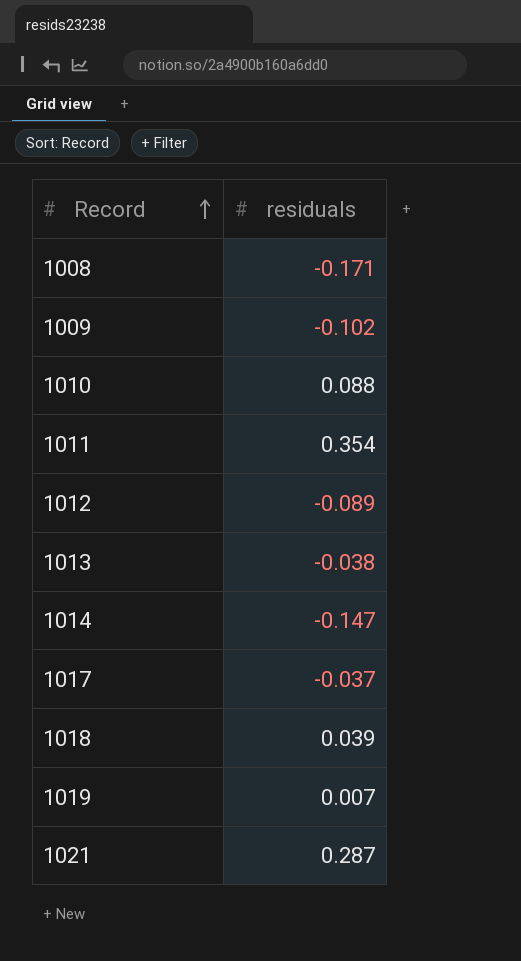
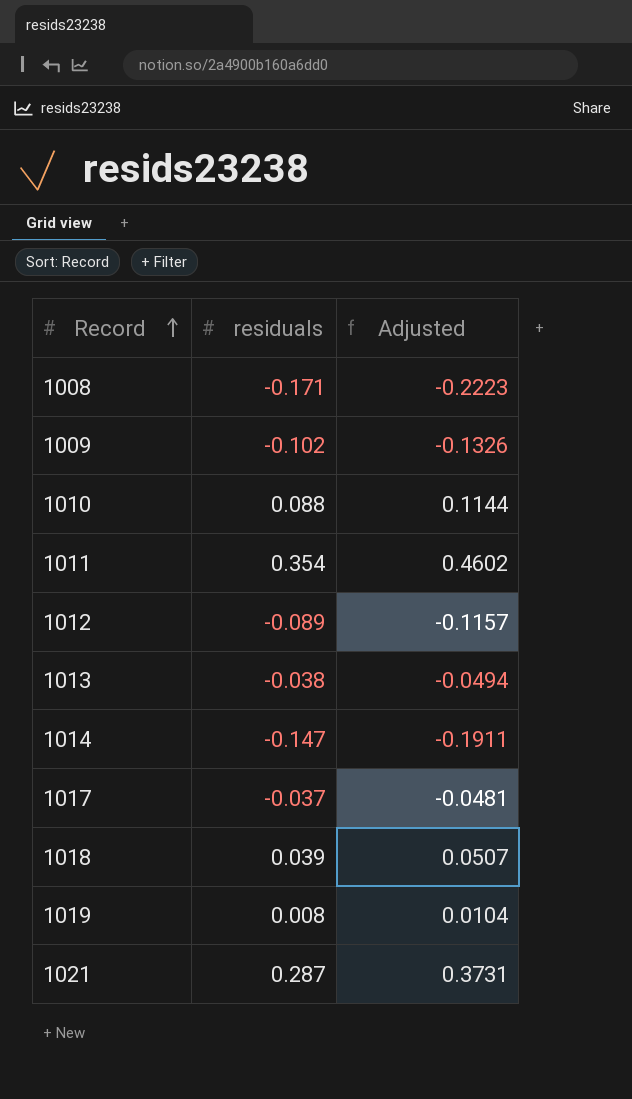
column Adjusted | formula: none -> [residuals] * 1.3
1019 | residuals: 0.007 -> 0.008

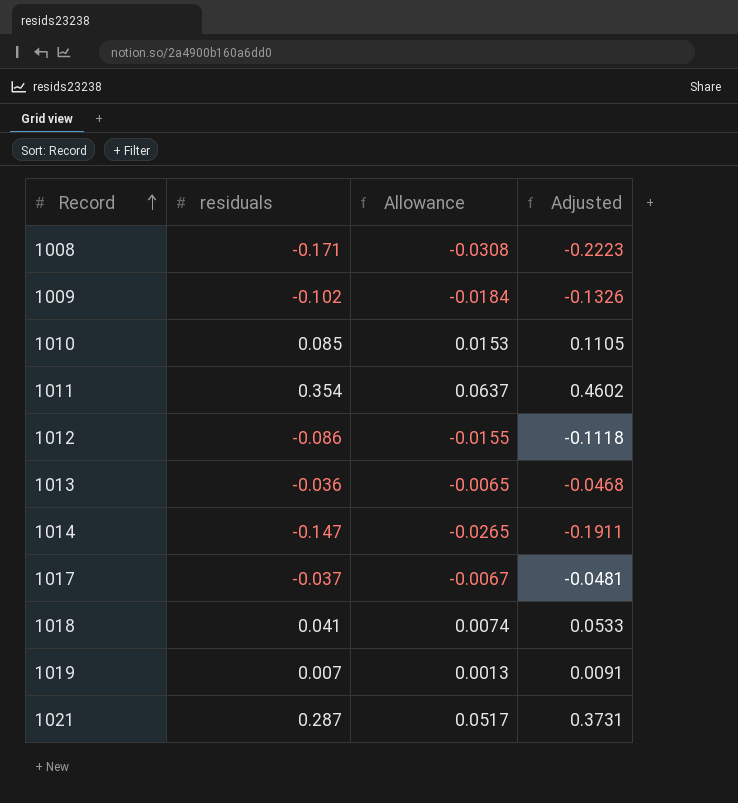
column Allowance | formula: none -> [residuals] * 0.18
1010 | residuals: 0.088 -> 0.085
1010 | Adjusted: 0.1144 -> 0.1105
1012 | residuals: -0.089 -> -0.086
1012 | Adjusted: -0.1157 -> -0.1118
1013 | residuals: -0.038 -> -0.036
1013 | Adjusted: -0.0494 -> -0.0468
1018 | residuals: 0.039 -> 0.041
1018 | Adjusted: 0.0507 -> 0.0533
1019 | residuals: 0.008 -> 0.007
1019 | Adjusted: 0.0104 -> 0.0091

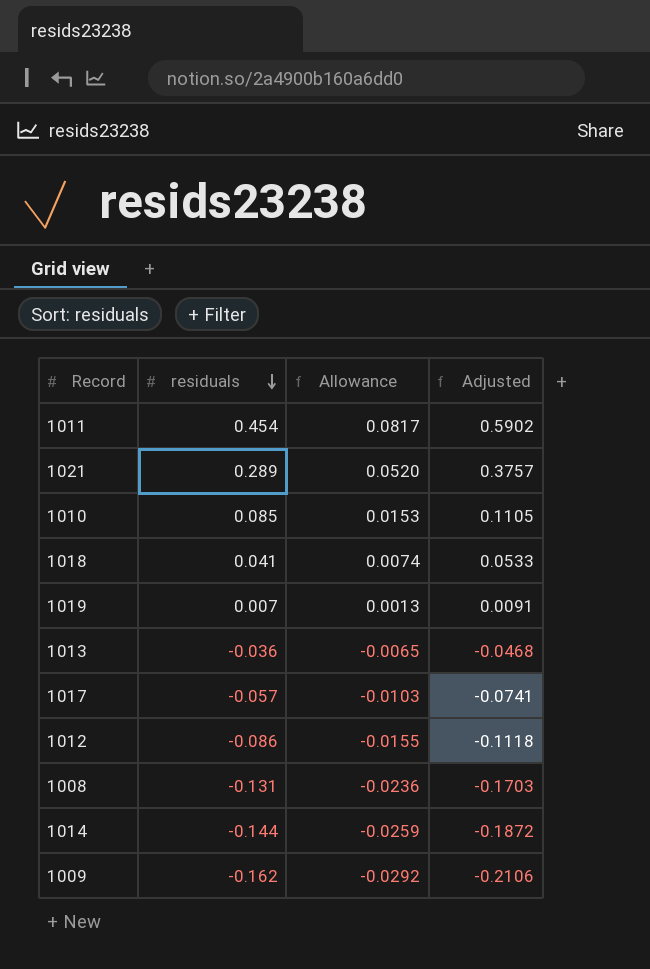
row order: Record ascending -> residuals descending
1011 | residuals: 0.354 -> 0.454
1011 | Allowance: 0.0637 -> 0.0817
1011 | Adjusted: 0.4602 -> 0.5902
1021 | residuals: 0.287 -> 0.289
1021 | Allowance: 0.0517 -> 0.0520
1021 | Adjusted: 0.3731 -> 0.3757
1017 | residuals: -0.037 -> -0.057
1017 | Allowance: -0.0067 -> -0.0103
1017 | Adjusted: -0.0481 -> -0.0741
1008 | residuals: -0.171 -> -0.131
1008 | Allowance: -0.0308 -> -0.0236
1008 | Adjusted: -0.2223 -> -0.1703
1014 | residuals: -0.147 -> -0.144
1014 | Allowance: -0.0265 -> -0.0259
1014 | Adjusted: -0.1911 -> -0.1872
1009 | residuals: -0.102 -> -0.162
1009 | Allowance: -0.0184 -> -0.0292
1009 | Adjusted: -0.1326 -> -0.2106

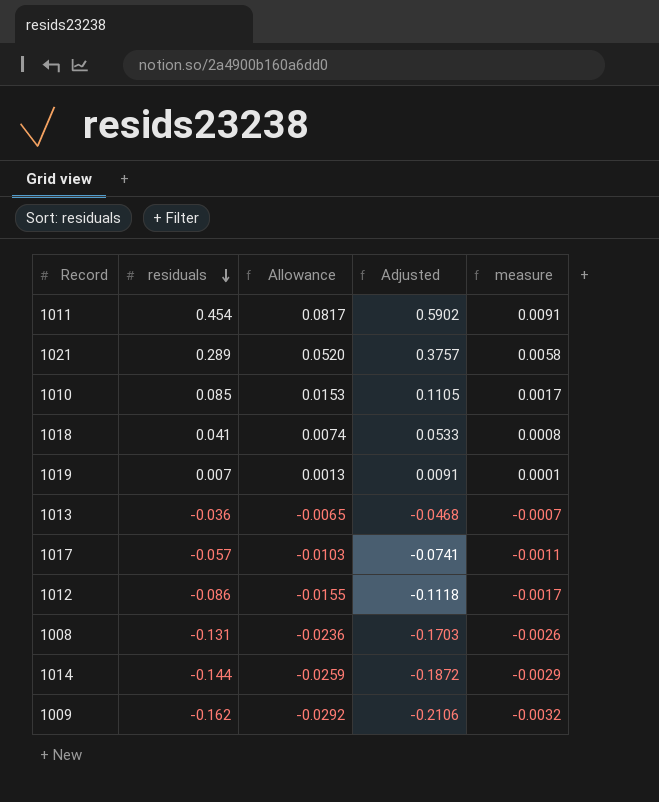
column measure | formula: none -> [residuals] * 0.02

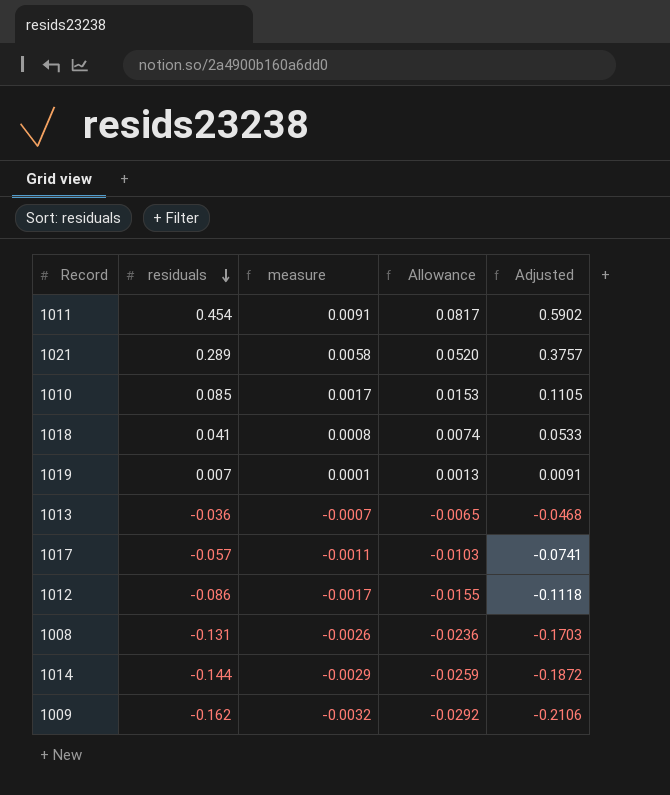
column measure | position: 5 -> 3

